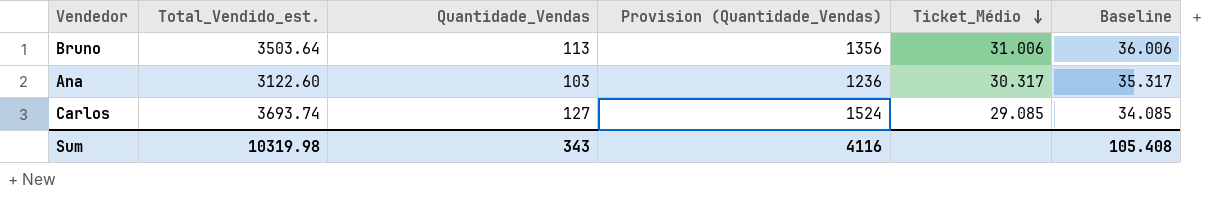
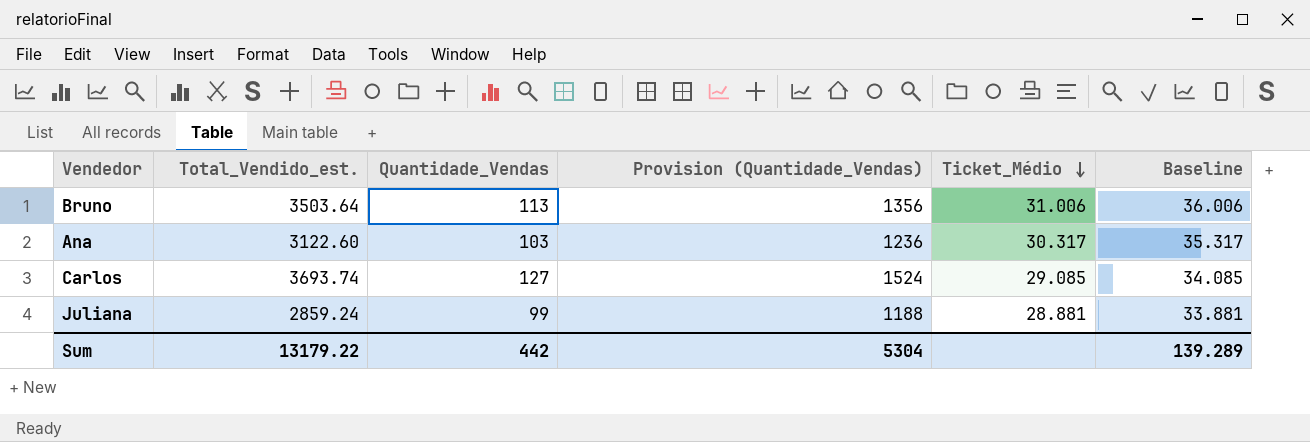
row Juliana: none -> 2859.24 | 99 | 1188 | 28.881 | 33.881
Sum | Total_Vendido_est.: 10319.98 -> 13179.22
Sum | Quantidade_Vendas: 343 -> 442
Sum | Provision (Quantidade_Vendas): 4116 -> 5304
Sum | Baseline: 105.408 -> 139.289

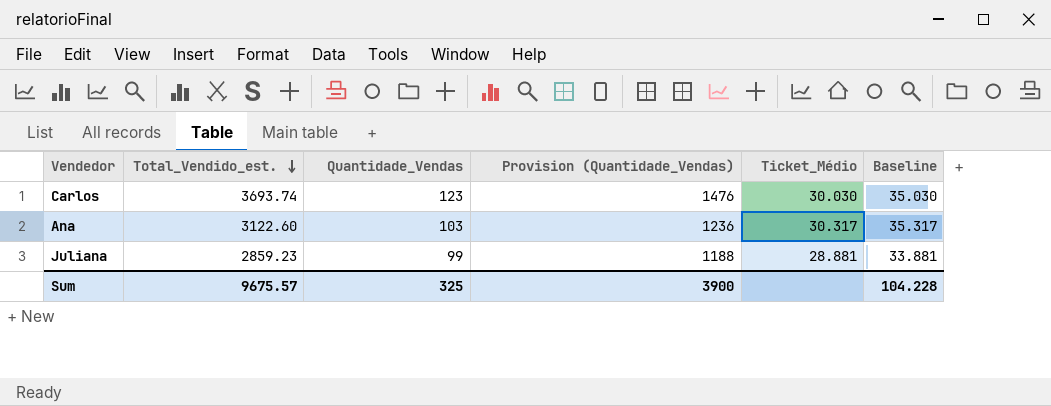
row order: Ticket_Médio descending -> Total_Vendido_est. descending
row Bruno: 3503.64 | 113 | 1356 | 31.006 | 36.006 -> none
Carlos | Quantidade_Vendas: 127 -> 123
Carlos | Provision (Quantidade_Vendas): 1524 -> 1476
Carlos | Ticket_Médio: 29.085 -> 30.030
Carlos | Baseline: 34.085 -> 35.030
Juliana | Total_Vendido_est.: 2859.24 -> 2859.23
Sum | Total_Vendido_est.: 13179.22 -> 9675.57
Sum | Quantidade_Vendas: 442 -> 325
Sum | Provision (Quantidade_Vendas): 5304 -> 3900
Sum | Baseline: 139.289 -> 104.228

